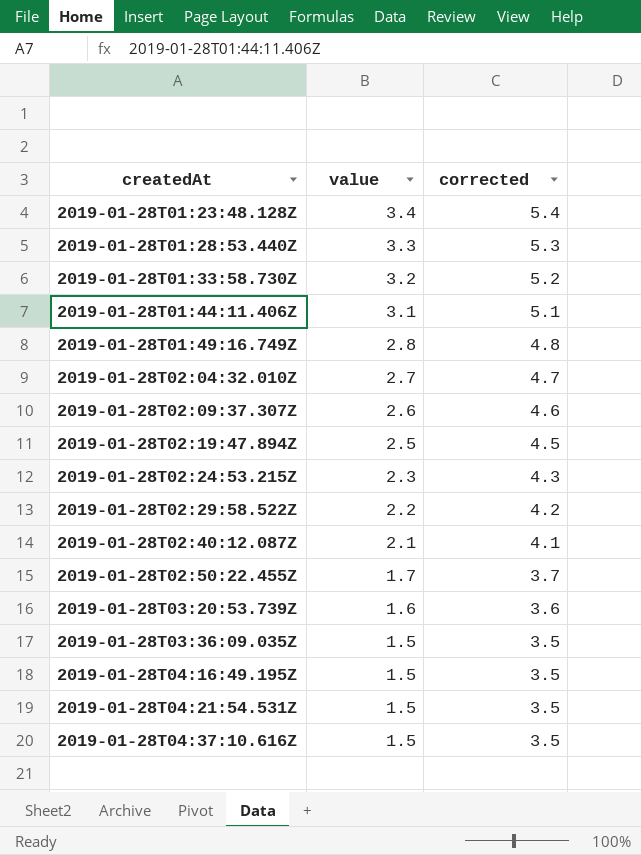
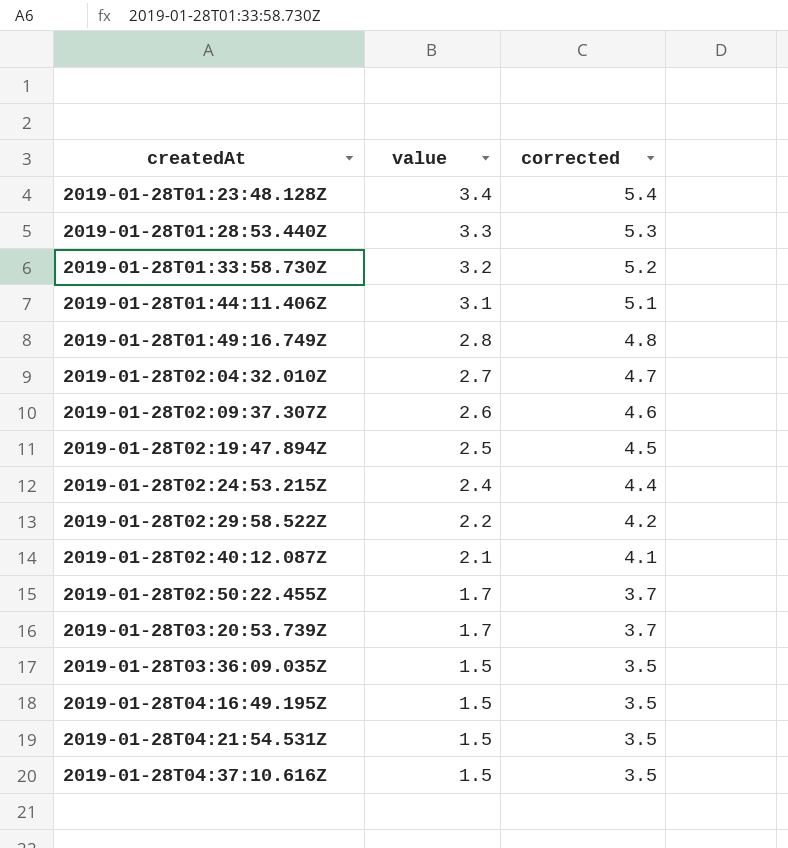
2019-01-28T02:24:53.215Z | value: 2.3 -> 2.4
2019-01-28T02:24:53.215Z | corrected: 4.3 -> 4.4
2019-01-28T03:20:53.739Z | value: 1.6 -> 1.7
2019-01-28T03:20:53.739Z | corrected: 3.6 -> 3.7

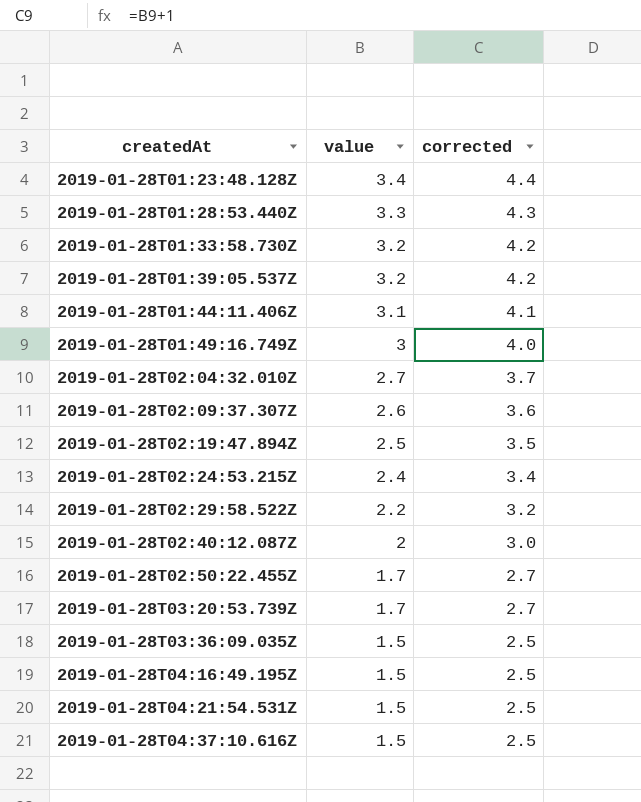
column corrected | formula: [value] + 2 -> [value] + 1
row 2019-01-28T01:39:05.537Z: none -> 3.2 | 4.2
2019-01-28T01:49:16.749Z | value: 2.8 -> 3
2019-01-28T02:40:12.087Z | value: 2.1 -> 2

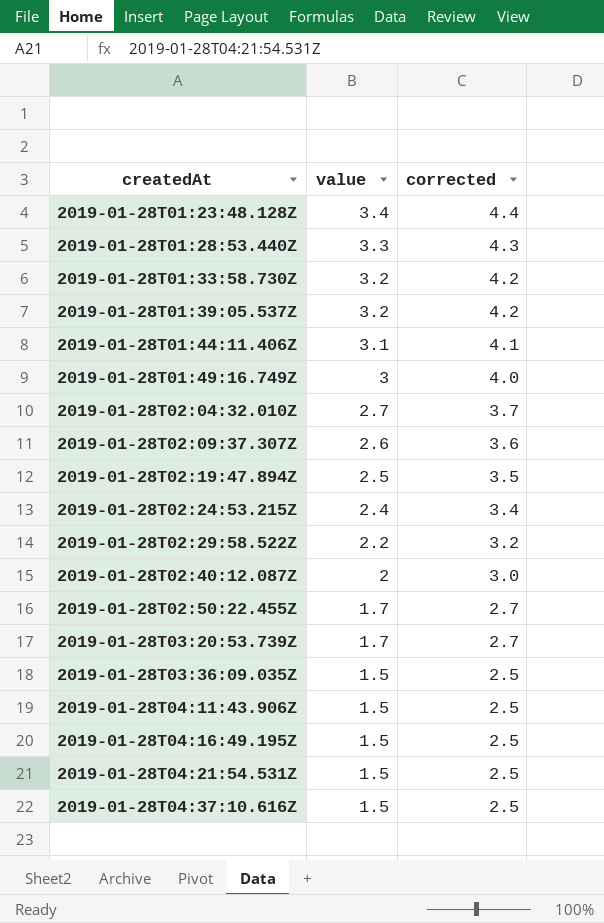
row 2019-01-28T04:11:43.906Z: none -> 1.5 | 2.5

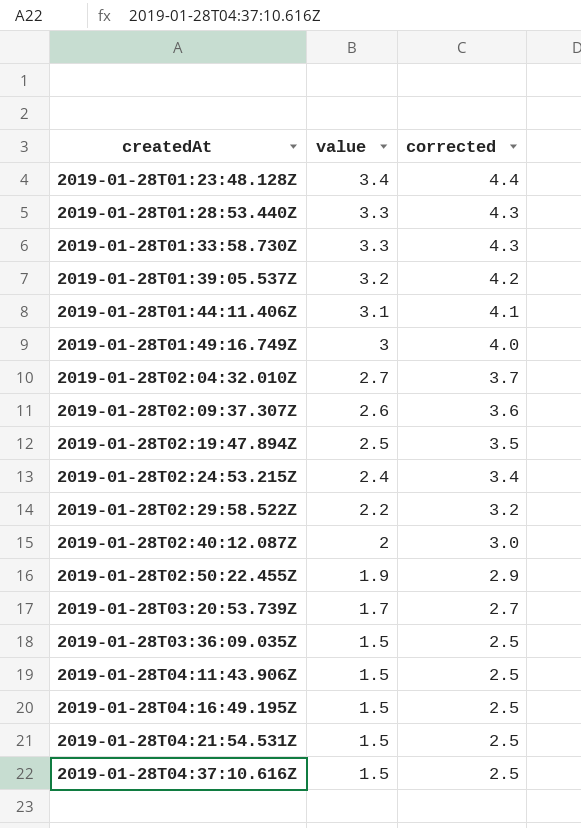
2019-01-28T01:33:58.730Z | value: 3.2 -> 3.3
2019-01-28T01:33:58.730Z | corrected: 4.2 -> 4.3
2019-01-28T02:50:22.455Z | value: 1.7 -> 1.9
2019-01-28T02:50:22.455Z | corrected: 2.7 -> 2.9

